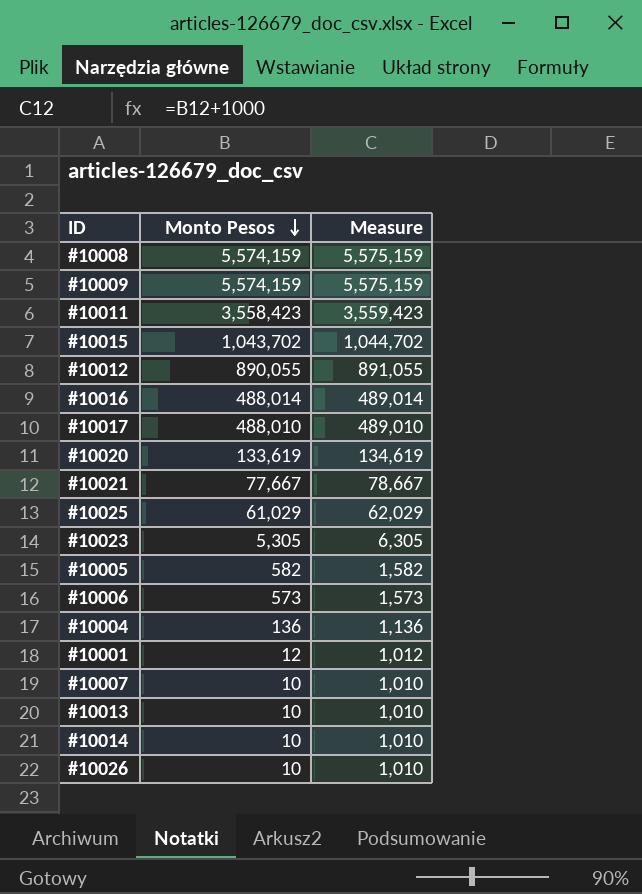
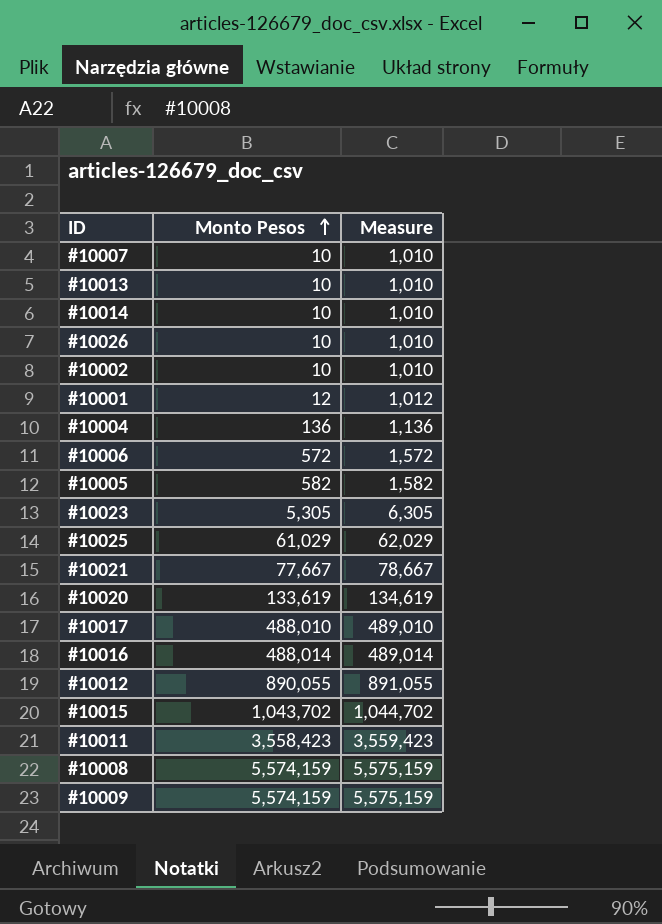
row order: Monto Pesos descending -> Monto Pesos ascending
row #10002: none -> 10 | 1,010
#10006 | Monto Pesos: 573 -> 572
#10006 | Measure: 1,573 -> 1,572

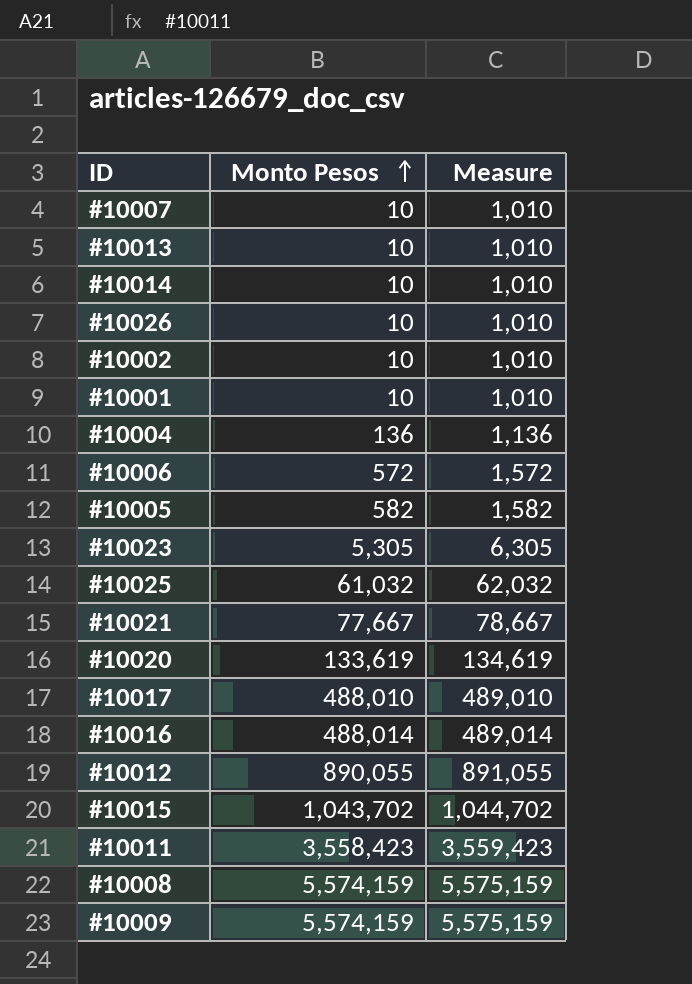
#10001 | Monto Pesos: 12 -> 10
#10001 | Measure: 1,012 -> 1,010
#10025 | Monto Pesos: 61,029 -> 61,032
#10025 | Measure: 62,029 -> 62,032

